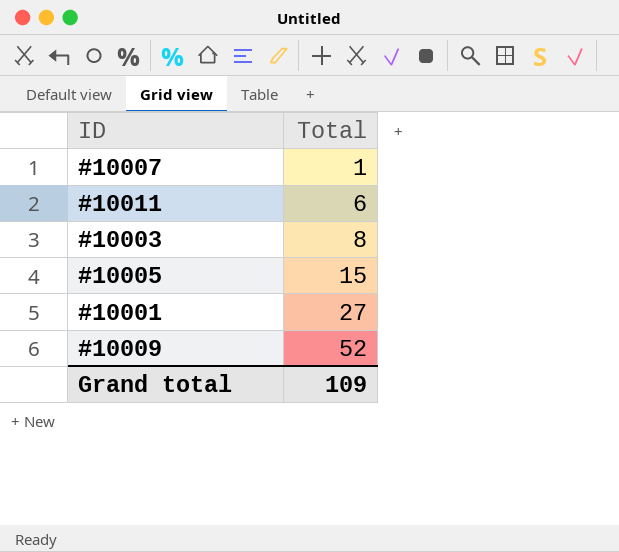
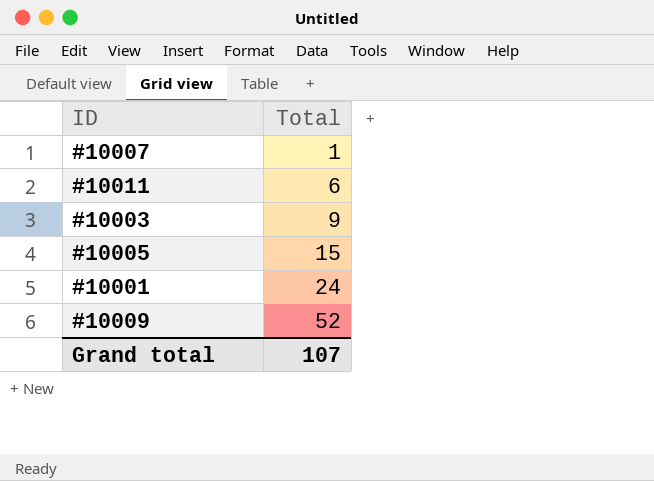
#10003 | Total: 8 -> 9
#10001 | Total: 27 -> 24
Grand total | Total: 109 -> 107

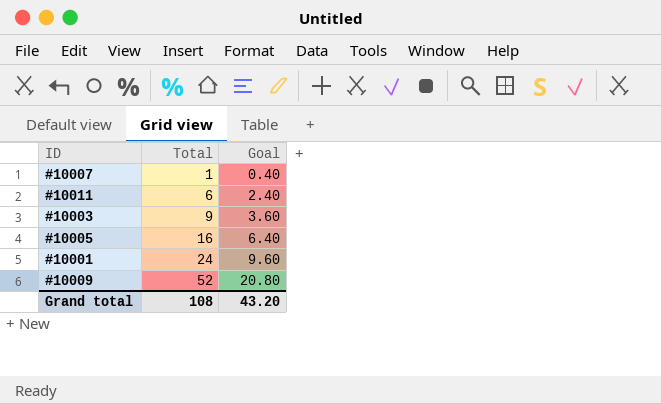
column Goal | formula: none -> [Total] * 0.4
#10005 | Total: 15 -> 16
Grand total | Total: 107 -> 108

